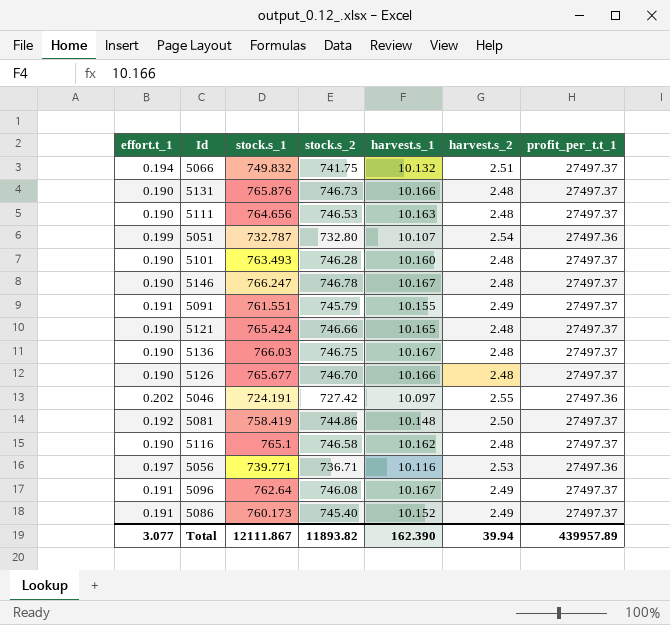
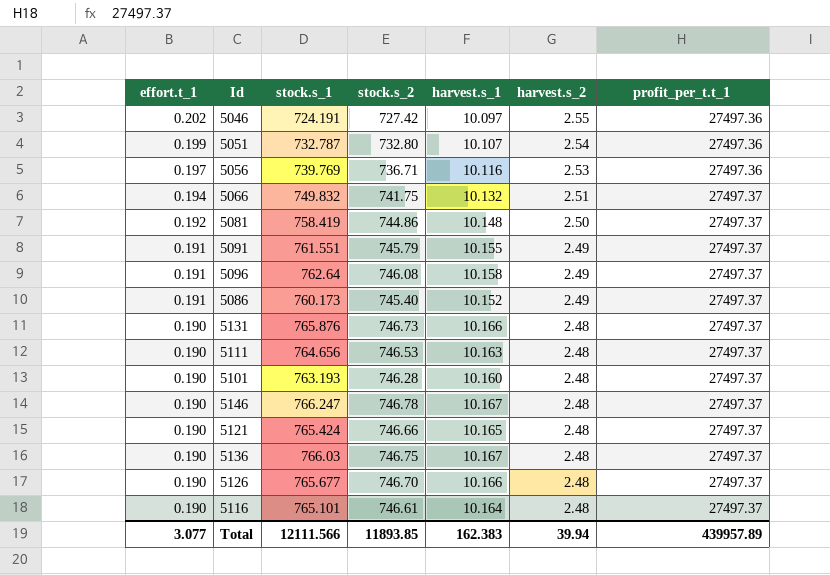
row order: none -> effort.t_1 descending
5056 | stock.s_1: 739.771 -> 739.769
5096 | harvest.s_1: 10.167 -> 10.158
5101 | stock.s_1: 763.493 -> 763.193
5116 | stock.s_1: 765.1 -> 765.101
5116 | stock.s_2: 746.58 -> 746.61
5116 | harvest.s_1: 10.162 -> 10.164
Total | stock.s_1: 12111.867 -> 12111.566
Total | stock.s_2: 11893.82 -> 11893.85
Total | harvest.s_1: 162.390 -> 162.383

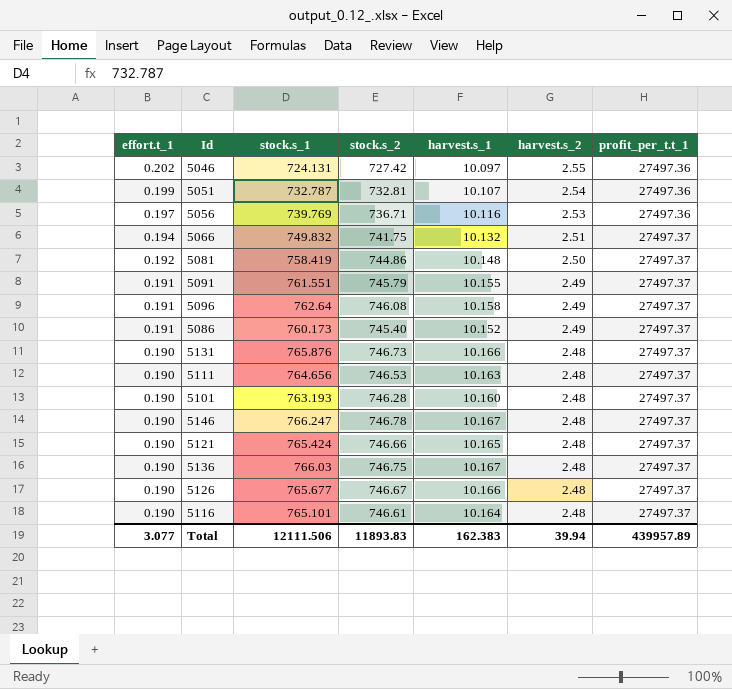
5046 | stock.s_1: 724.191 -> 724.131
5051 | stock.s_2: 732.80 -> 732.81
5126 | stock.s_2: 746.70 -> 746.67
Total | stock.s_1: 12111.566 -> 12111.506
Total | stock.s_2: 11893.85 -> 11893.83

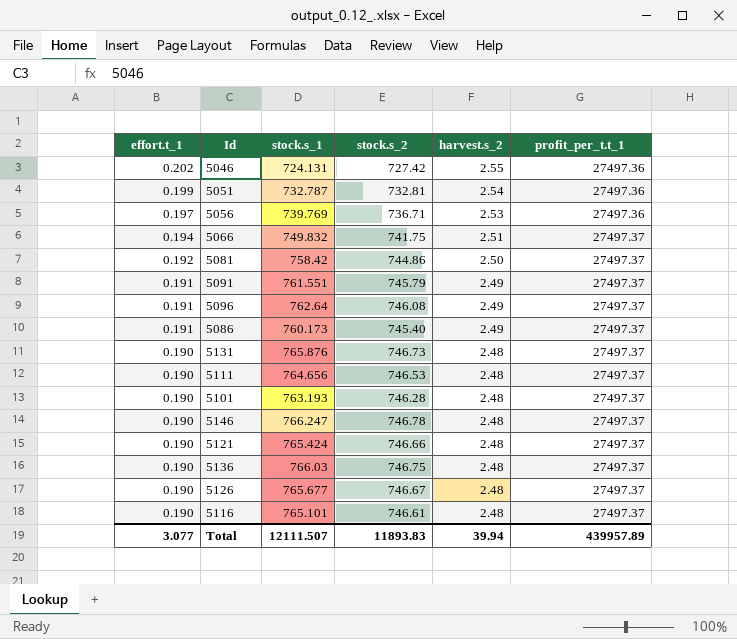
column harvest.s_1 | position: 5 -> none
5081 | stock.s_1: 758.419 -> 758.42
Total | stock.s_1: 12111.506 -> 12111.507

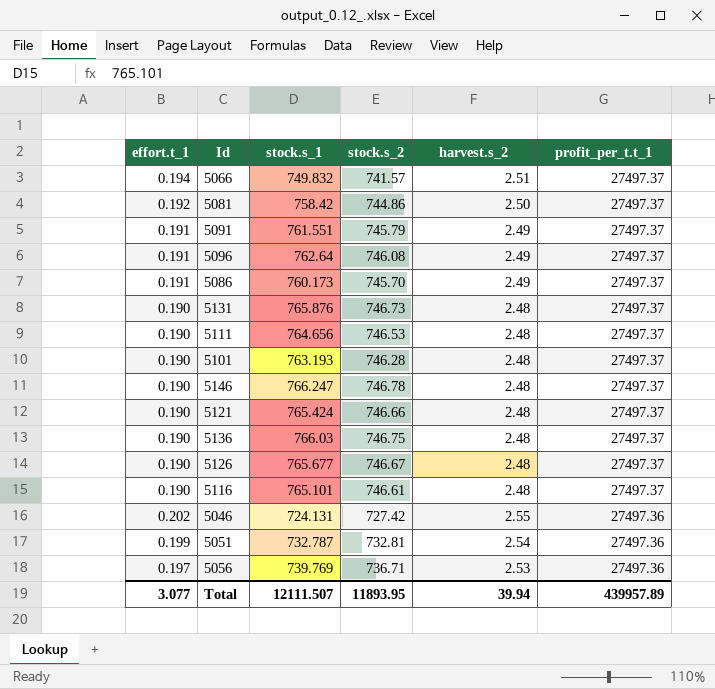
row order: effort.t_1 descending -> profit_per_t.t_1 descending
5066 | stock.s_2: 741.75 -> 741.57
5086 | stock.s_2: 745.40 -> 745.70
Total | stock.s_2: 11893.83 -> 11893.95

